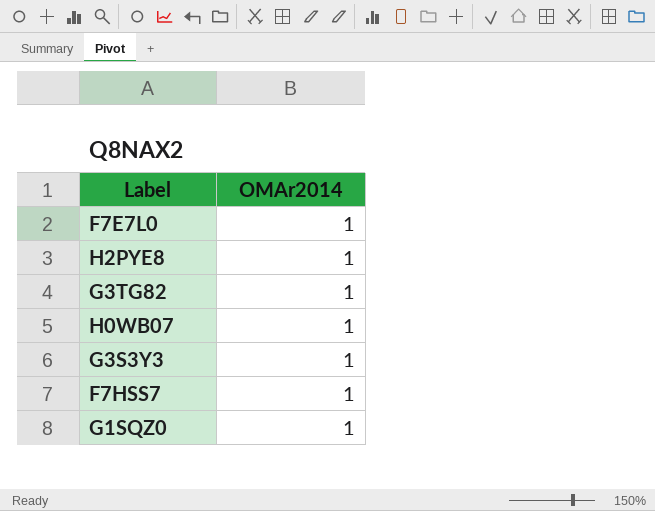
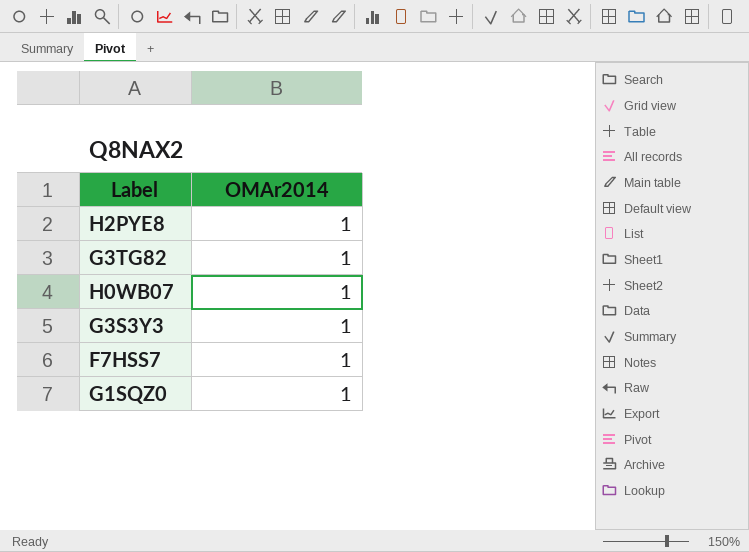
row F7E7L0: 1 -> none

